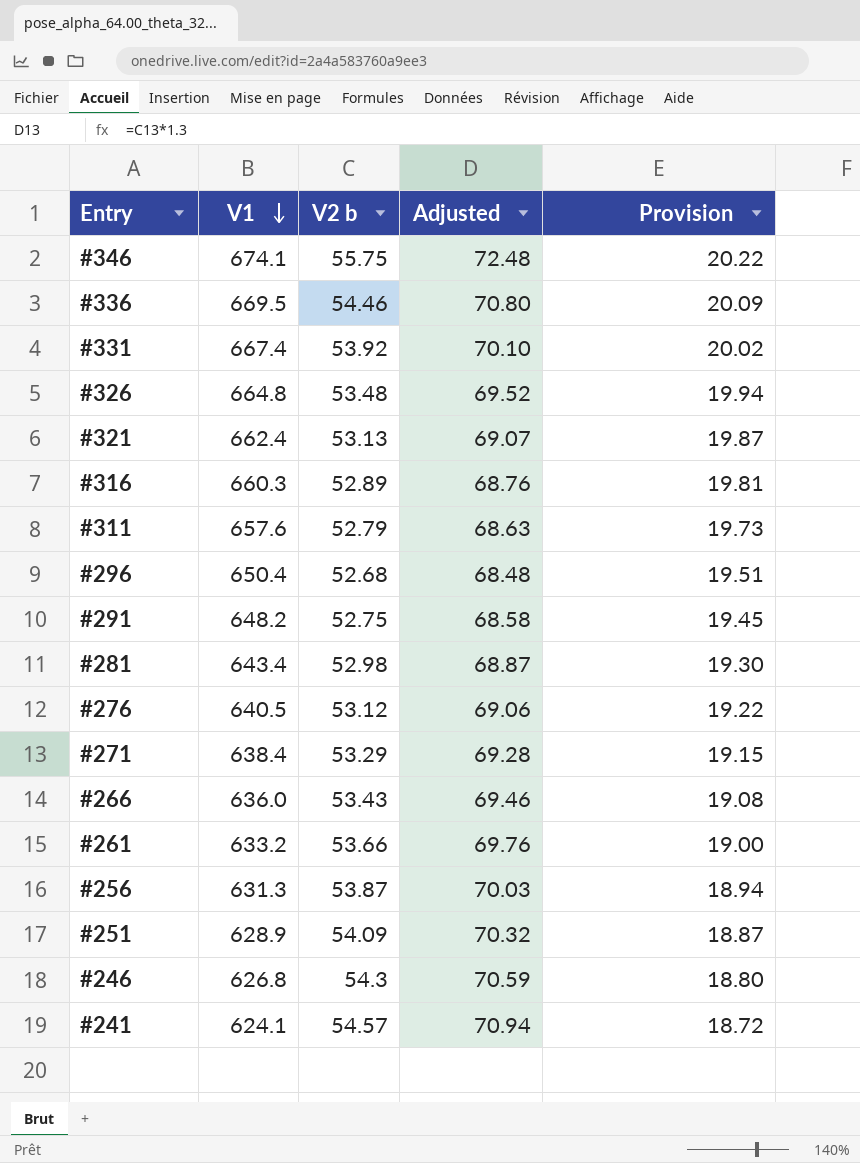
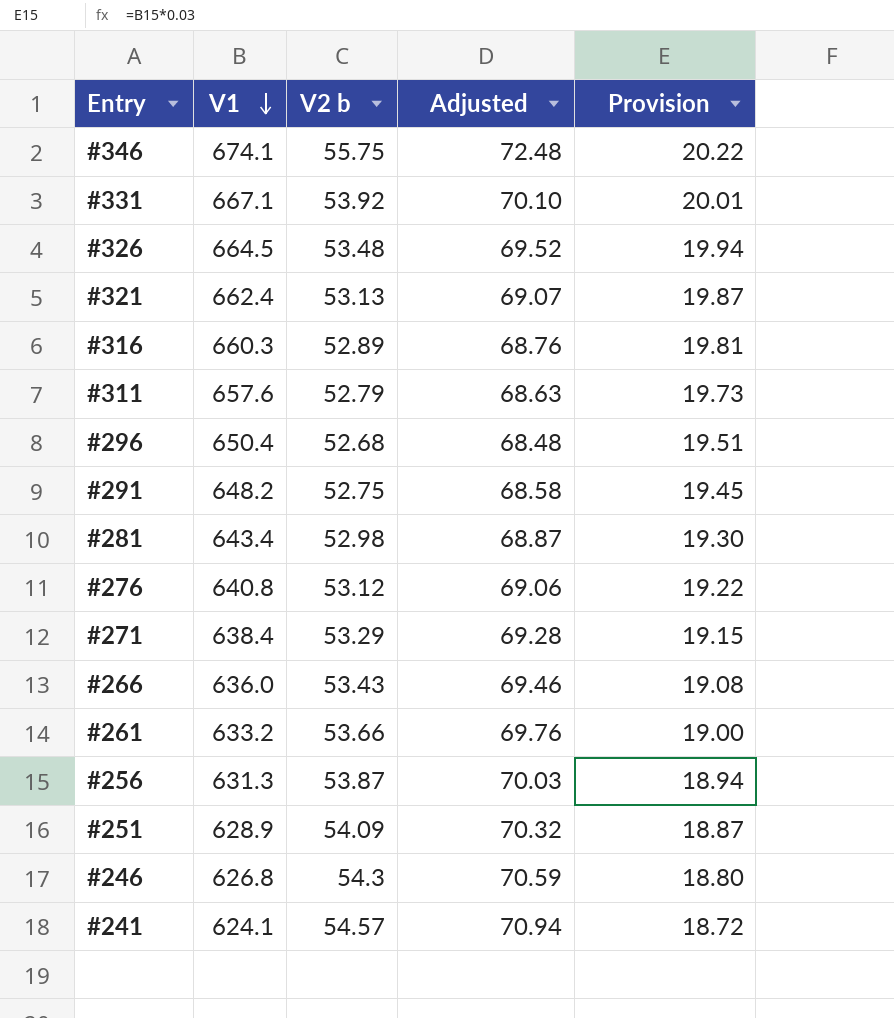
row #336: 669.5 | 54.46 | 70.80 | 20.09 -> none
#331 | V1: 667.4 -> 667.1
#331 | Provision: 20.02 -> 20.01
#326 | V1: 664.8 -> 664.5
#276 | V1: 640.5 -> 640.8

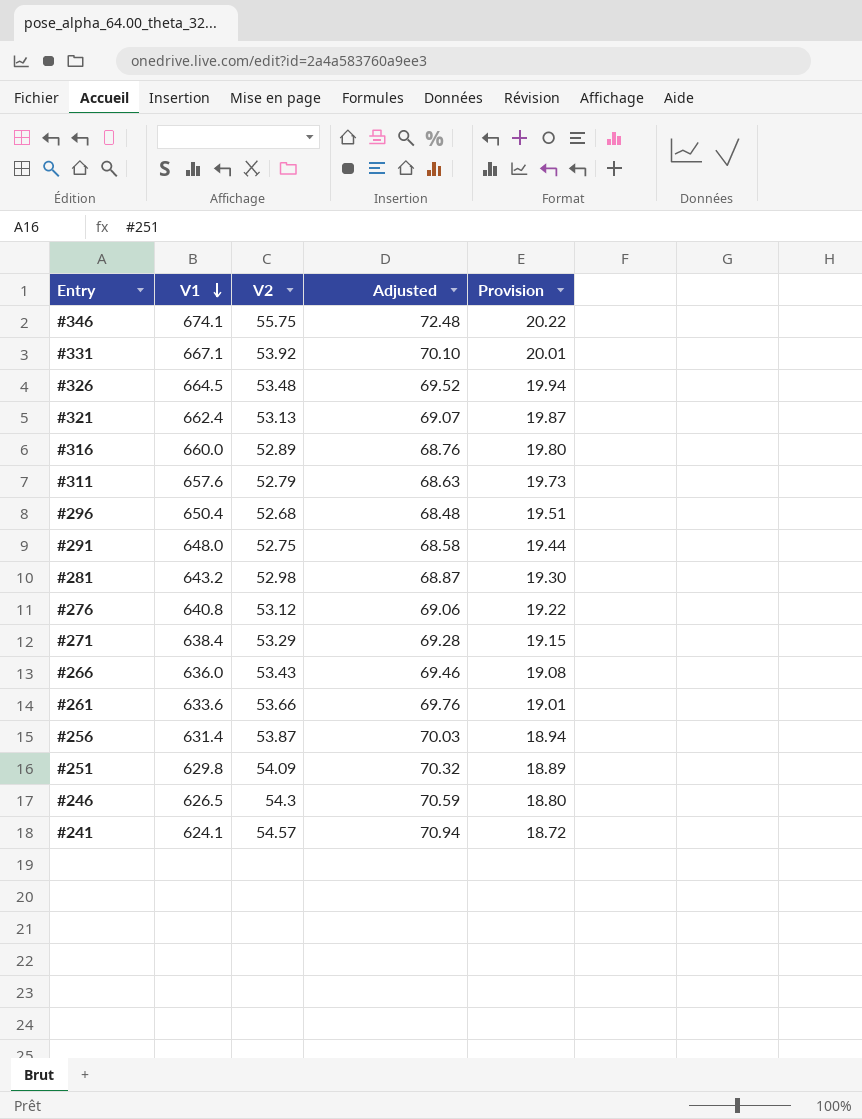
column name: V2 b -> V2
#316 | V1: 660.3 -> 660.0
#316 | Provision: 19.81 -> 19.80
#291 | V1: 648.2 -> 648.0
#291 | Provision: 19.45 -> 19.44
#281 | V1: 643.4 -> 643.2
#261 | V1: 633.2 -> 633.6
#261 | Provision: 19.00 -> 19.01
#256 | V1: 631.3 -> 631.4
#251 | V1: 628.9 -> 629.8
#251 | Provision: 18.87 -> 18.89
#246 | V1: 626.8 -> 626.5

